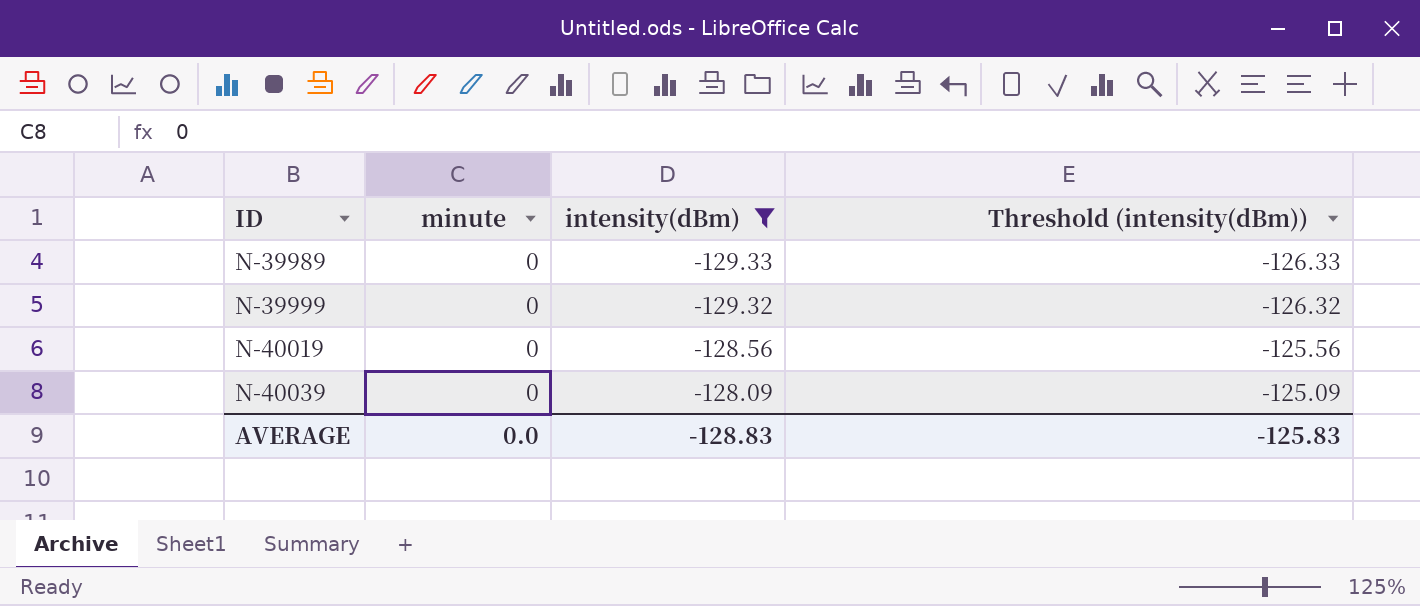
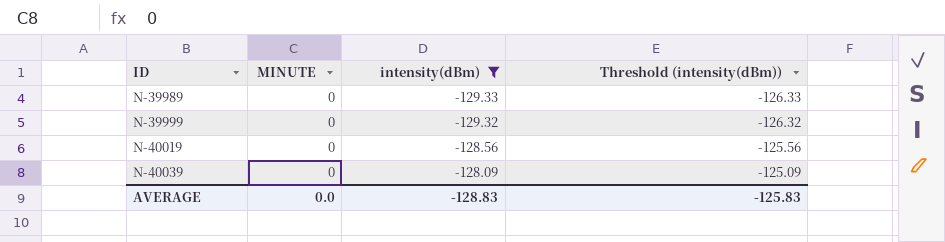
column name: minute -> MINUTE

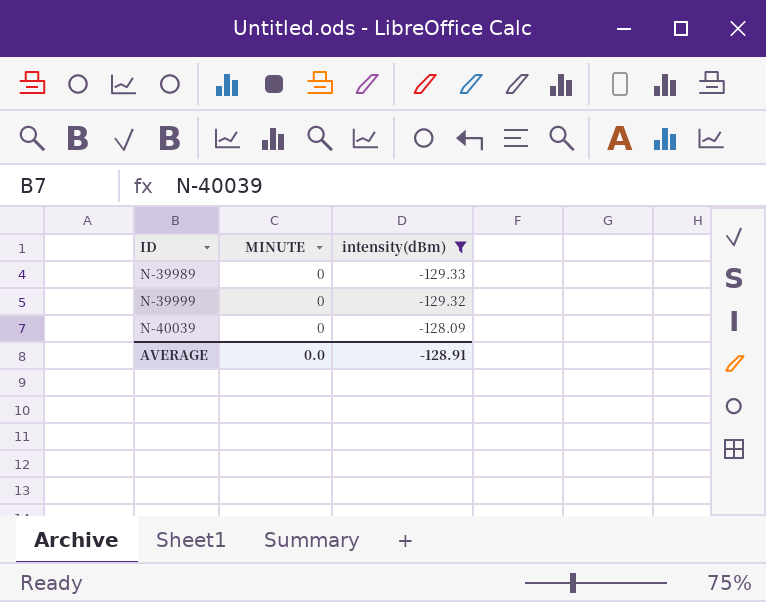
column Threshold (intensity(dBm)) | formula: [intensity(dBm)] + 3 -> none
row N-40019: 0 | -128.56 | -125.56 -> none
AVERAGE | intensity(dBm): -128.83 -> -128.91

